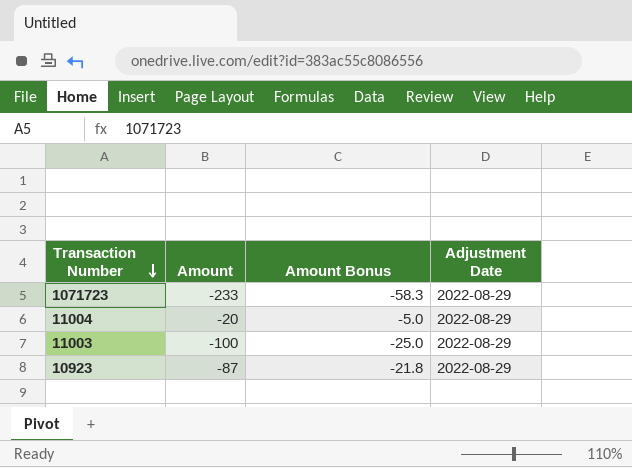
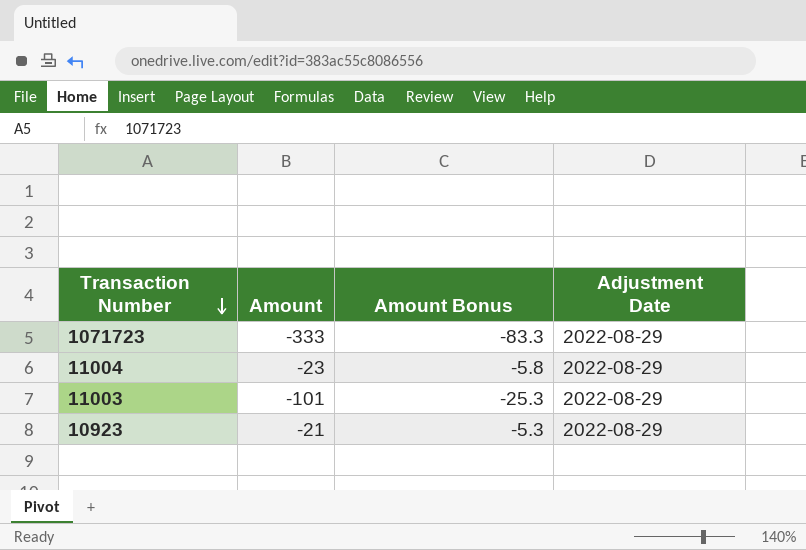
1071723 | Amount: -233 -> -333
1071723 | Amount Bonus: -58.3 -> -83.3
11004 | Amount: -20 -> -23
11004 | Amount Bonus: -5.0 -> -5.8
11003 | Amount: -100 -> -101
11003 | Amount Bonus: -25.0 -> -25.3
10923 | Amount: -87 -> -21
10923 | Amount Bonus: -21.8 -> -5.3

